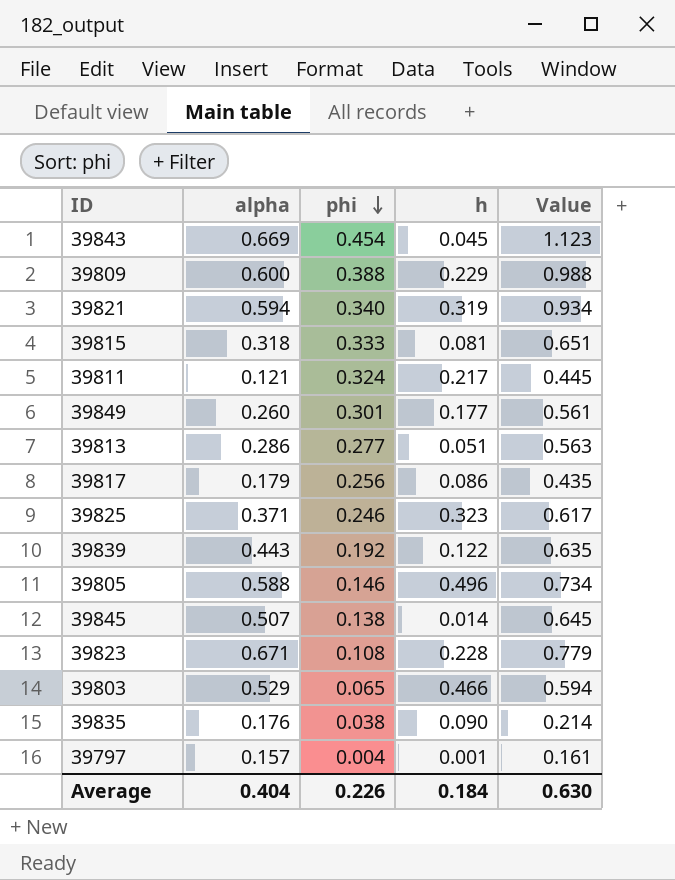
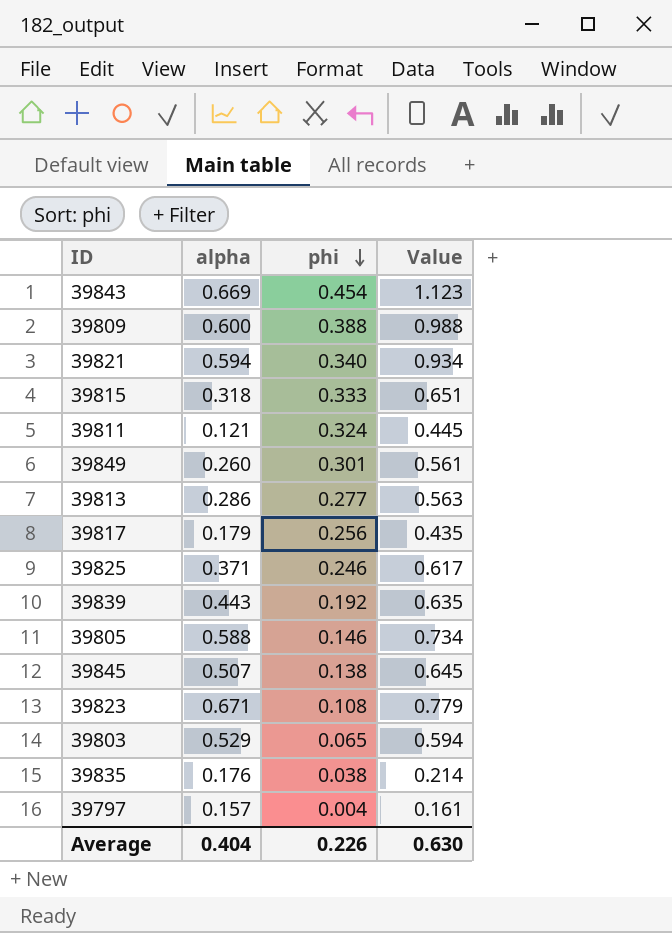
column h | position: 4 -> none

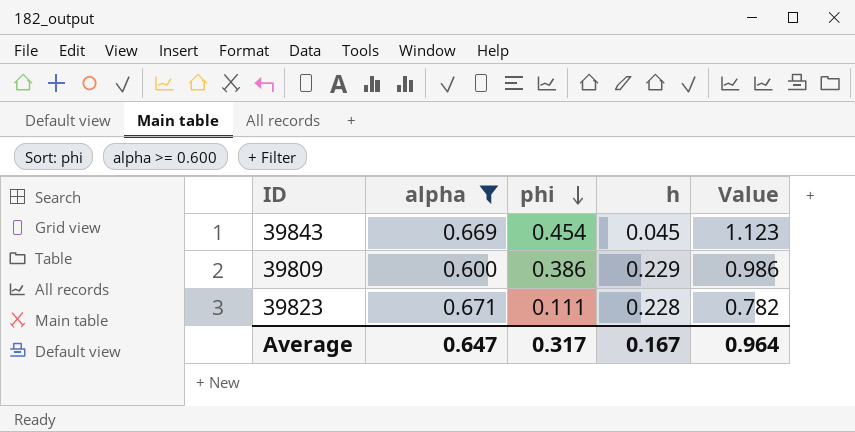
filter: none -> alpha >= 0.600
column h | position: none -> 4
39809 | phi: 0.388 -> 0.386
39809 | Value: 0.988 -> 0.986
39823 | phi: 0.108 -> 0.111
39823 | Value: 0.779 -> 0.782
Average | alpha: 0.404 -> 0.647
Average | phi: 0.226 -> 0.317
Average | Value: 0.630 -> 0.964

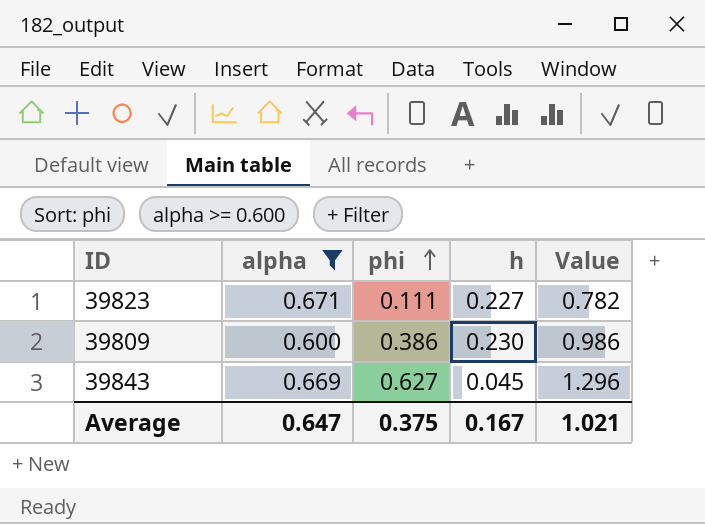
row order: phi descending -> phi ascending
39823 | h: 0.228 -> 0.227
39809 | h: 0.229 -> 0.230
39843 | phi: 0.454 -> 0.627
39843 | Value: 1.123 -> 1.296
Average | phi: 0.317 -> 0.375
Average | Value: 0.964 -> 1.021

